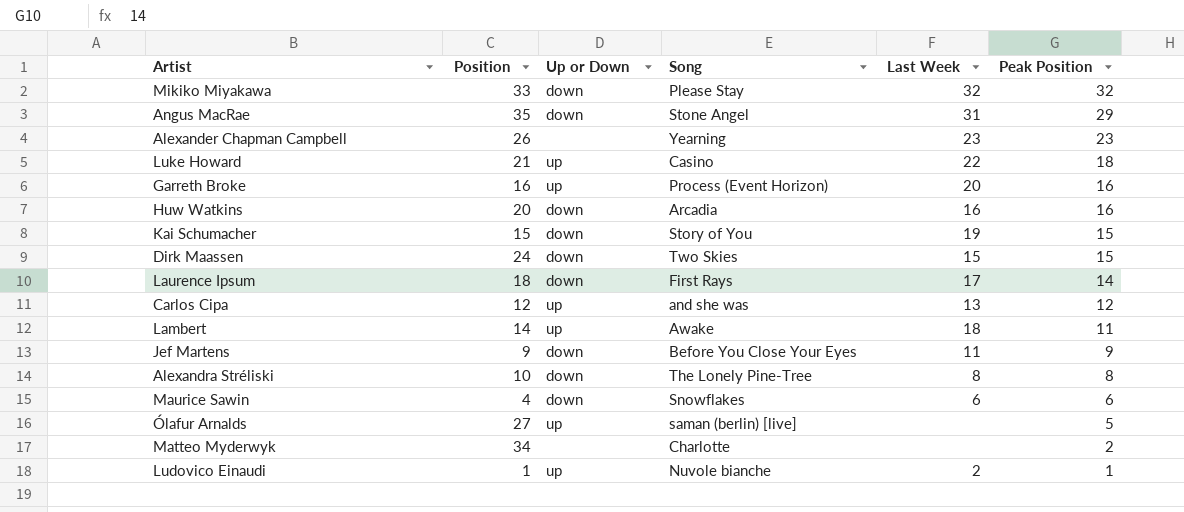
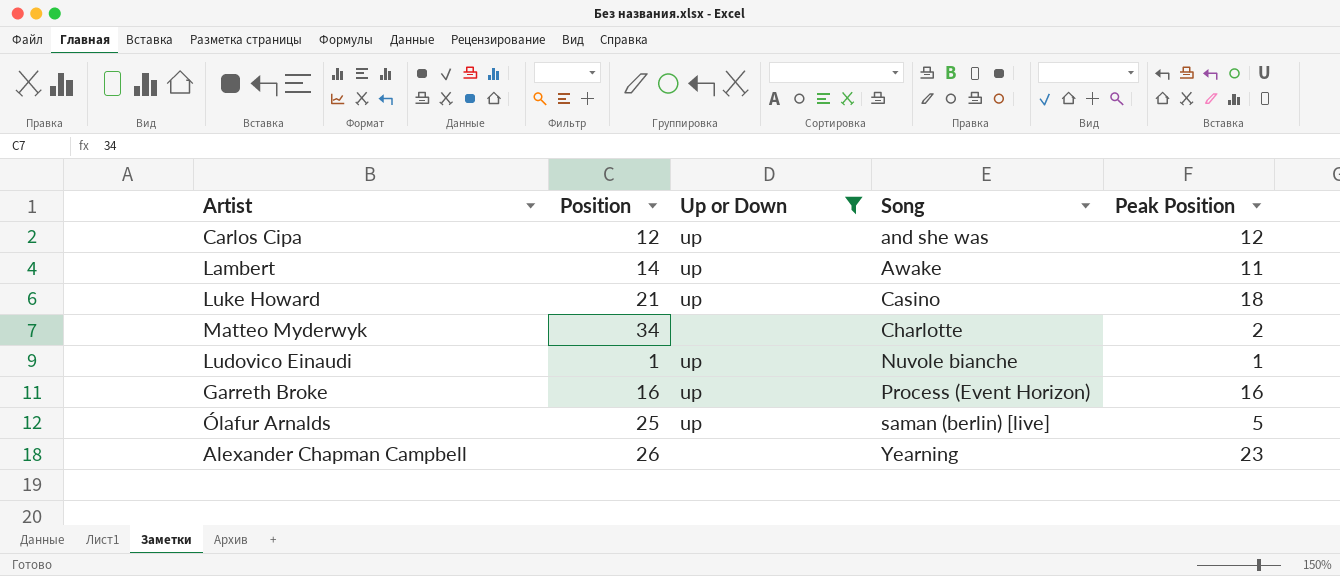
filter: none -> Up or Down != down
row order: Peak Position descending -> Song ascending
column Last Week | position: 5 -> none
Ólafur Arnalds | Position: 27 -> 25

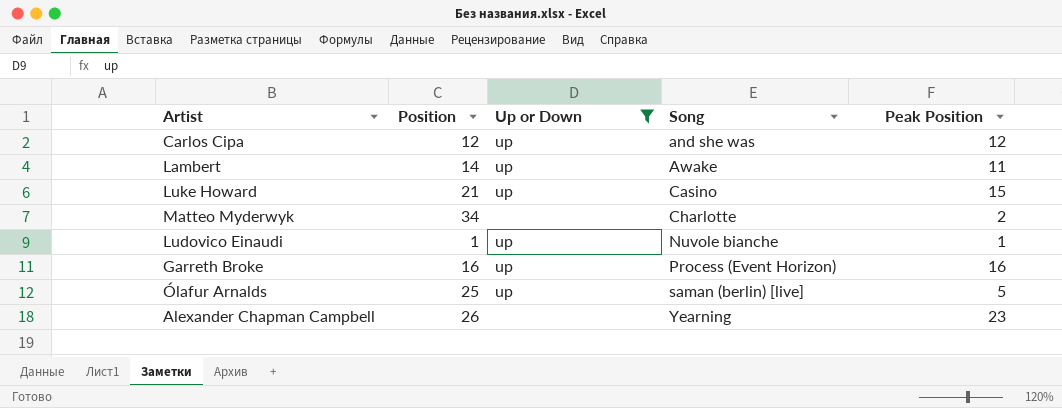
Luke Howard | Peak Position: 18 -> 15

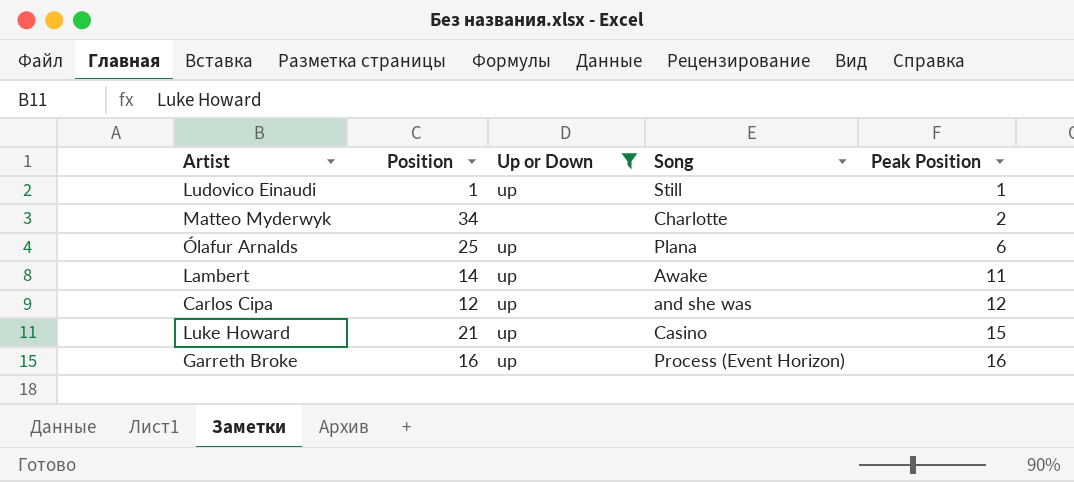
row order: Song ascending -> Peak Position ascending
row Alexander Chapman Campbell: 26 | none | Yearning | 23 -> none
Ludovico Einaudi | Song: Nuvole bianche -> Still
Ólafur Arnalds | Song: saman (berlin) [live] -> Plana
Ólafur Arnalds | Peak Position: 5 -> 6

